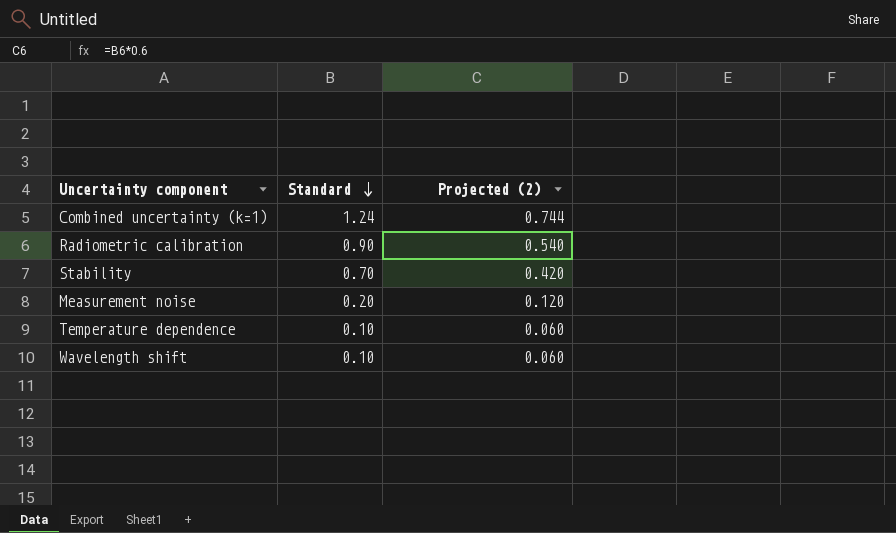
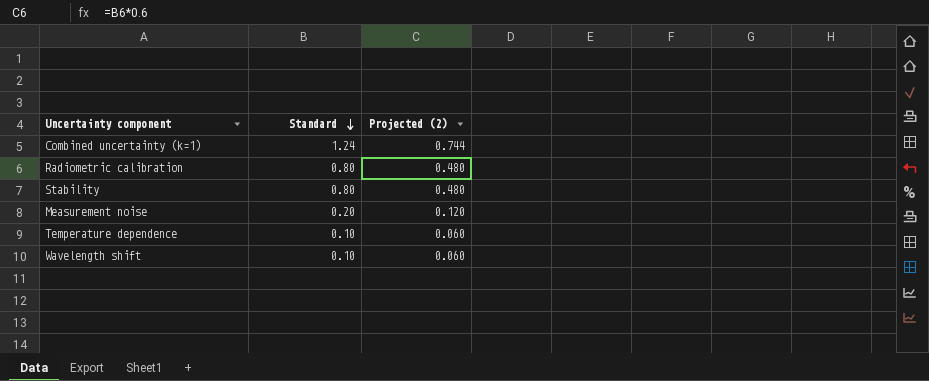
Radiometric calibration | Standard: 0.90 -> 0.80
Radiometric calibration | Projected (2): 0.540 -> 0.480
Stability | Standard: 0.70 -> 0.80
Stability | Projected (2): 0.420 -> 0.480

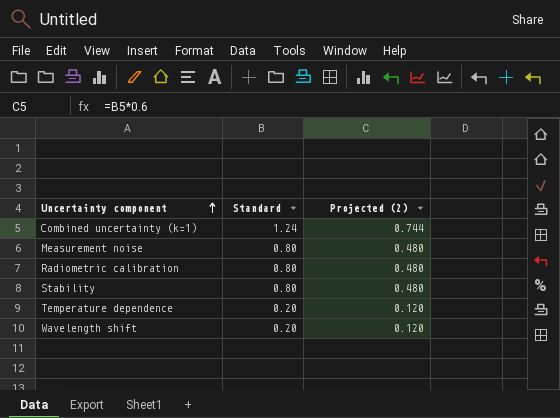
row order: Standard descending -> Uncertainty component ascending
Measurement noise | Standard: 0.20 -> 0.80
Measurement noise | Projected (2): 0.120 -> 0.480
Temperature dependence | Standard: 0.10 -> 0.20
Temperature dependence | Projected (2): 0.060 -> 0.120
Wavelength shift | Standard: 0.10 -> 0.20
Wavelength shift | Projected (2): 0.060 -> 0.120

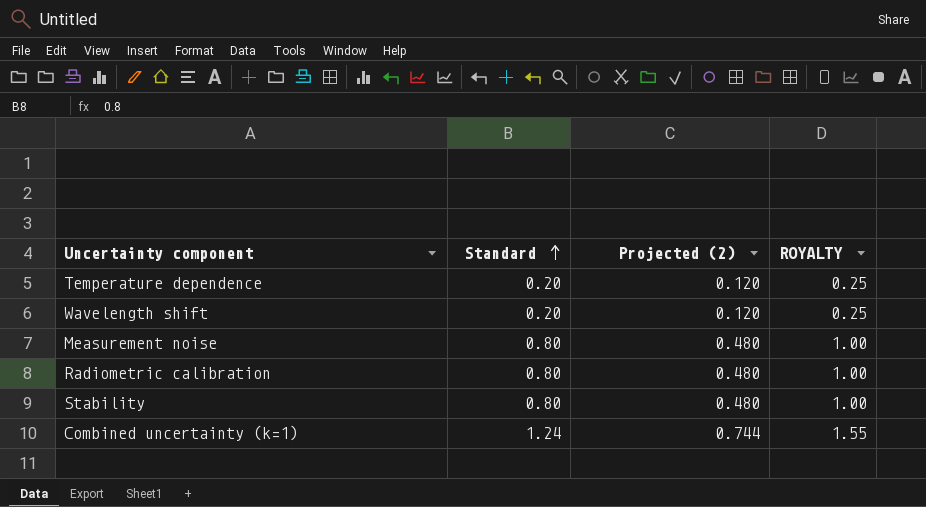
row order: Uncertainty component ascending -> Standard ascending
column ROYALTY | formula: none -> [Standard] * 1.25

